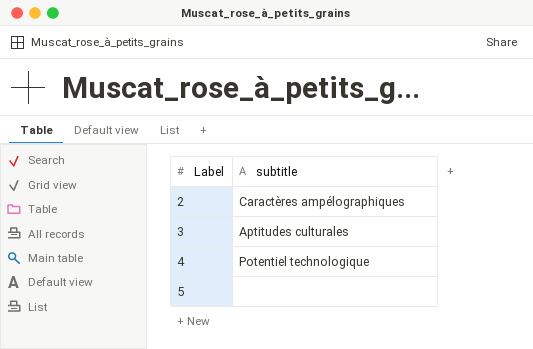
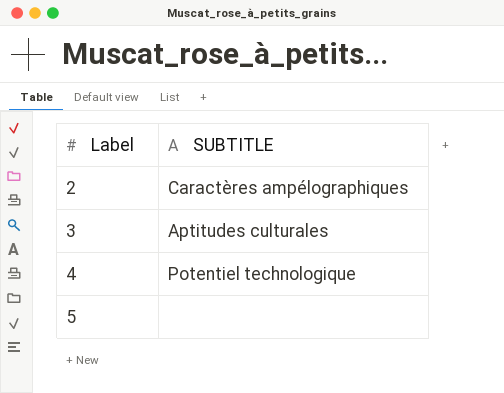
column name: subtitle -> SUBTITLE

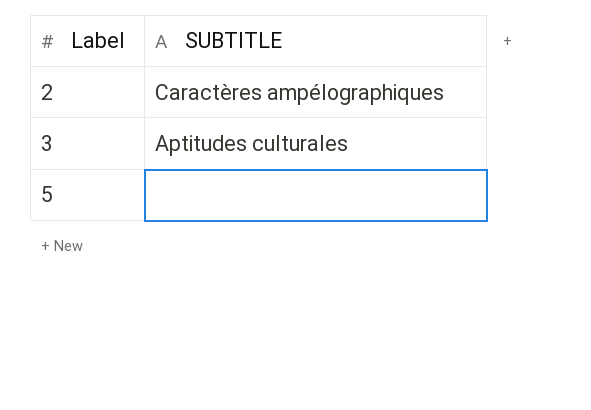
row 4: Potentiel technologique -> none

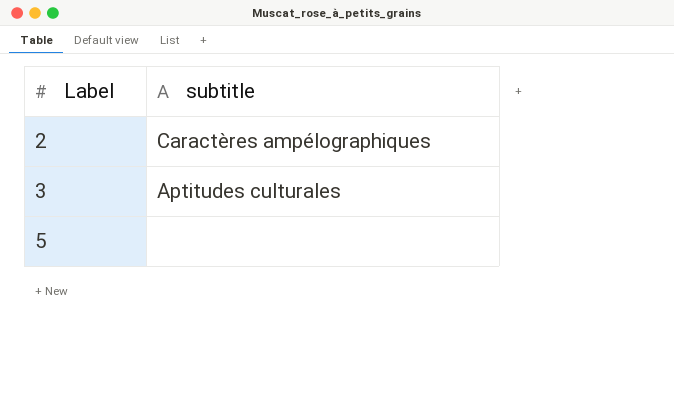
column name: SUBTITLE -> subtitle

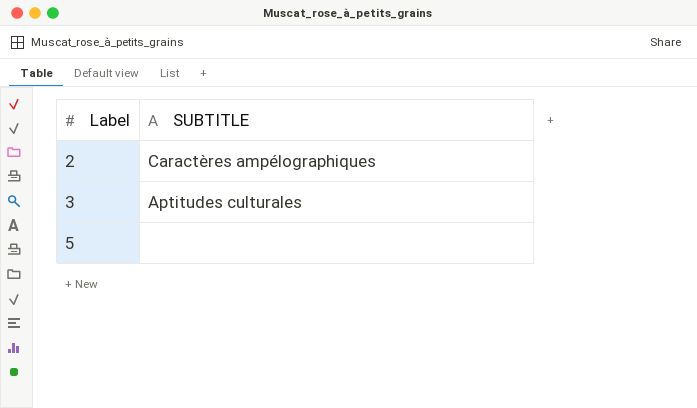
column name: subtitle -> SUBTITLE

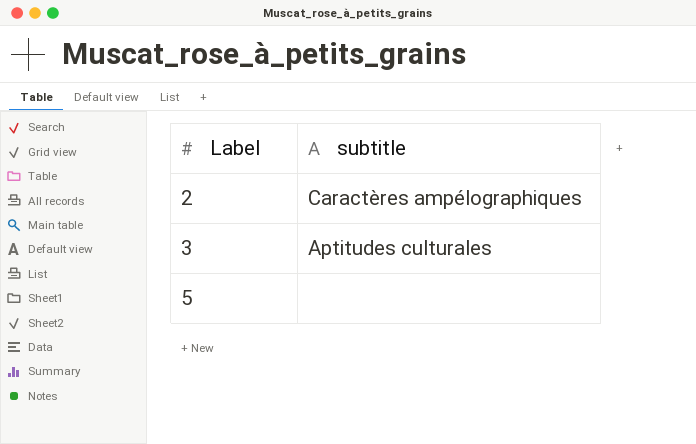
column name: SUBTITLE -> subtitle

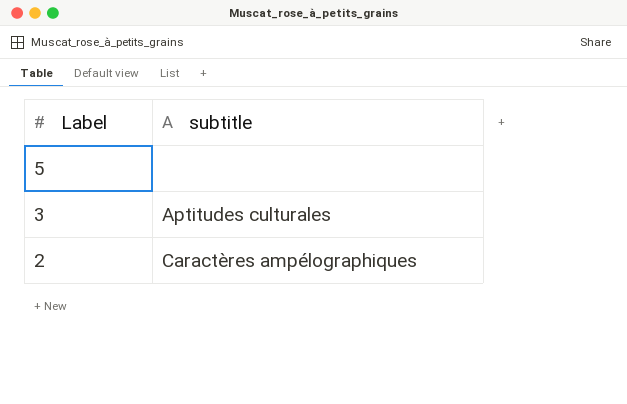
row order: Label ascending -> Label descending

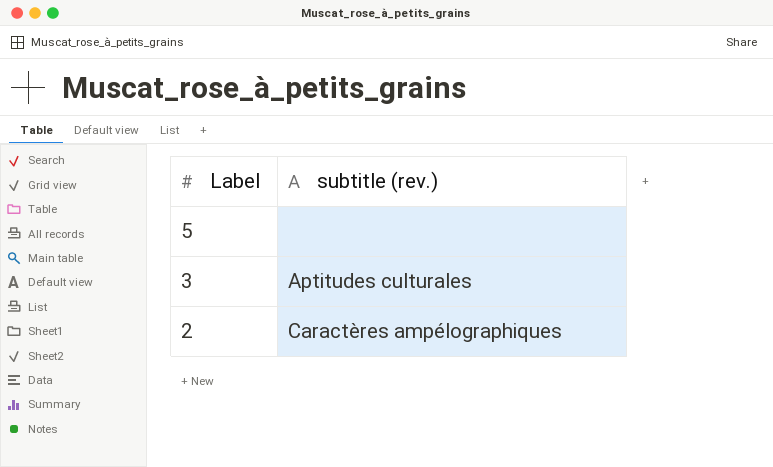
column name: subtitle -> subtitle (rev.)

